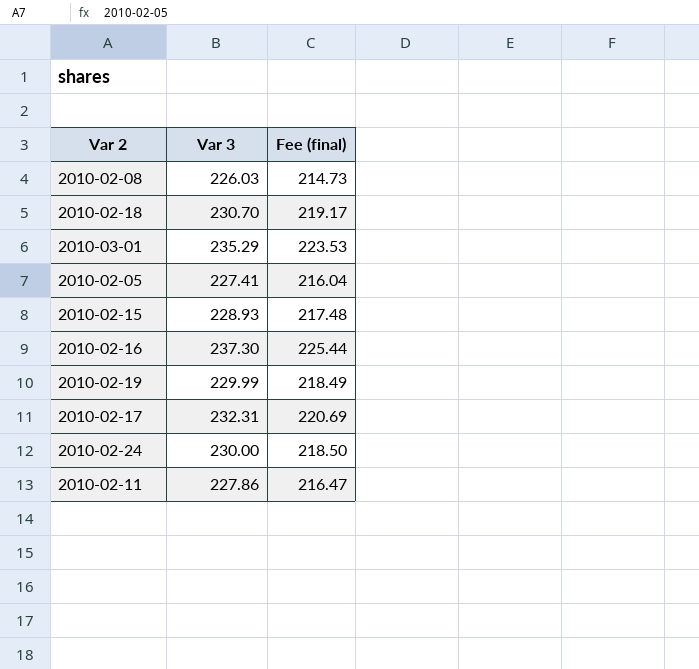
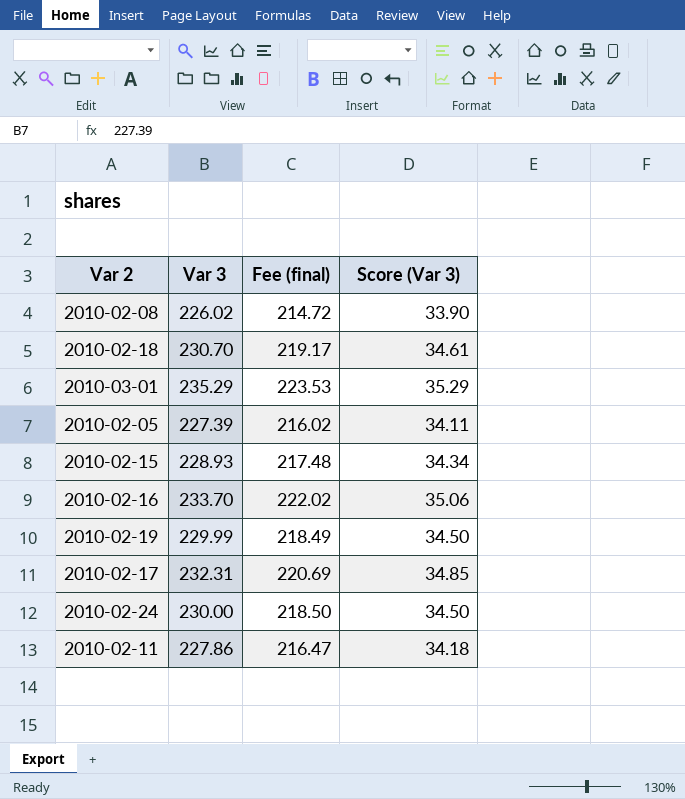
column Score (Var 3) | formula: none -> [Var 3] * 0.15
2010-02-08 | Var 3: 226.03 -> 226.02
2010-02-08 | Fee (final): 214.73 -> 214.72
2010-02-05 | Var 3: 227.41 -> 227.39
2010-02-05 | Fee (final): 216.04 -> 216.02
2010-02-16 | Var 3: 237.30 -> 233.70
2010-02-16 | Fee (final): 225.44 -> 222.02

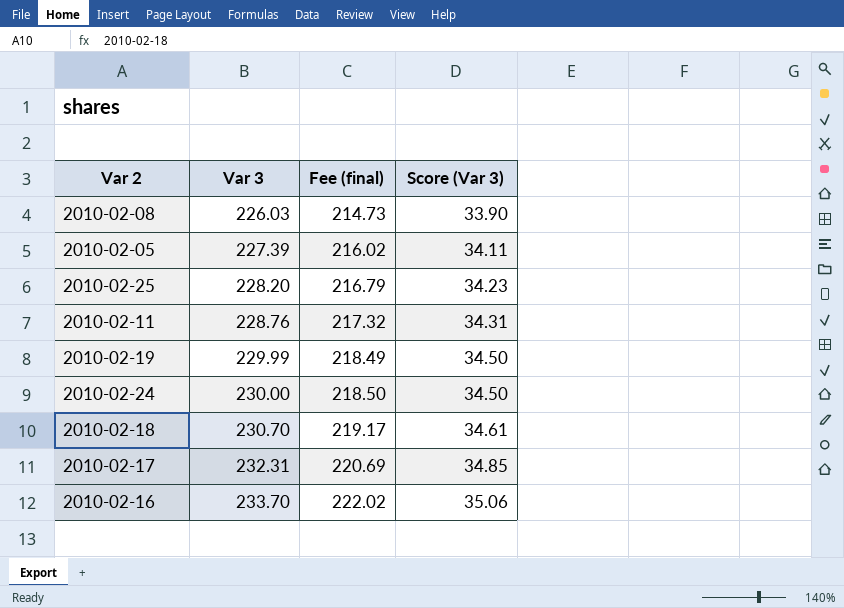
row order: none -> Var 3 ascending
row 2010-03-01: 235.29 | 223.53 | 35.29 -> none
row 2010-02-15: 228.93 | 217.48 | 34.34 -> none
2010-02-08 | Var 3: 226.02 -> 226.03
2010-02-08 | Fee (final): 214.72 -> 214.73
row 2010-02-25: none -> 228.20 | 216.79 | 34.23
2010-02-11 | Var 3: 227.86 -> 228.76
2010-02-11 | Fee (final): 216.47 -> 217.32
2010-02-11 | Score (Var 3): 34.18 -> 34.31

